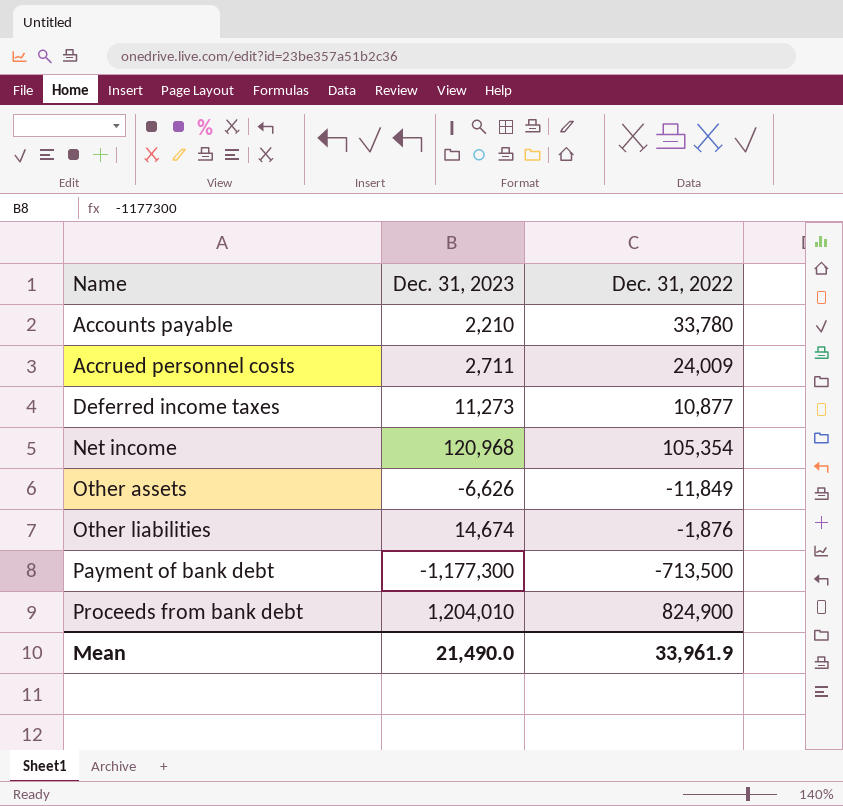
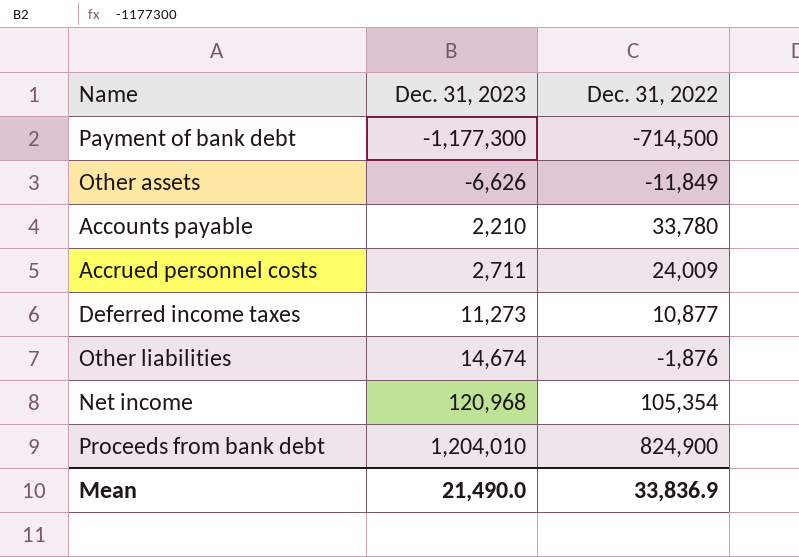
row order: Name ascending -> Dec. 31, 2023 ascending
Payment of bank debt | Dec. 31, 2022: -713,500 -> -714,500
Mean | Dec. 31, 2022: 33,961.9 -> 33,836.9

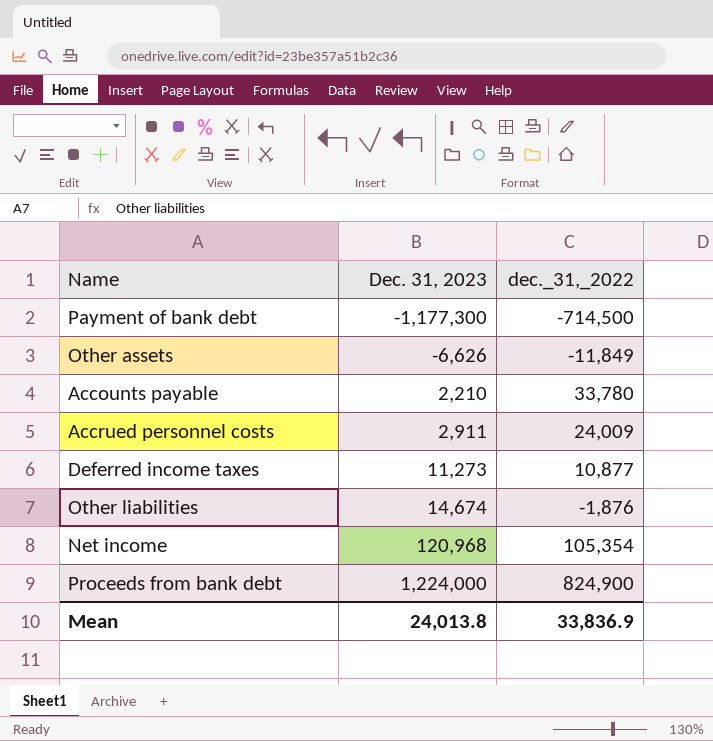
column name: Dec. 31, 2022 -> dec._31,_2022
Accrued personnel costs | Dec. 31, 2023: 2,711 -> 2,911
Proceeds from bank debt | Dec. 31, 2023: 1,204,010 -> 1,224,000
Mean | Dec. 31, 2023: 21,490.0 -> 24,013.8

